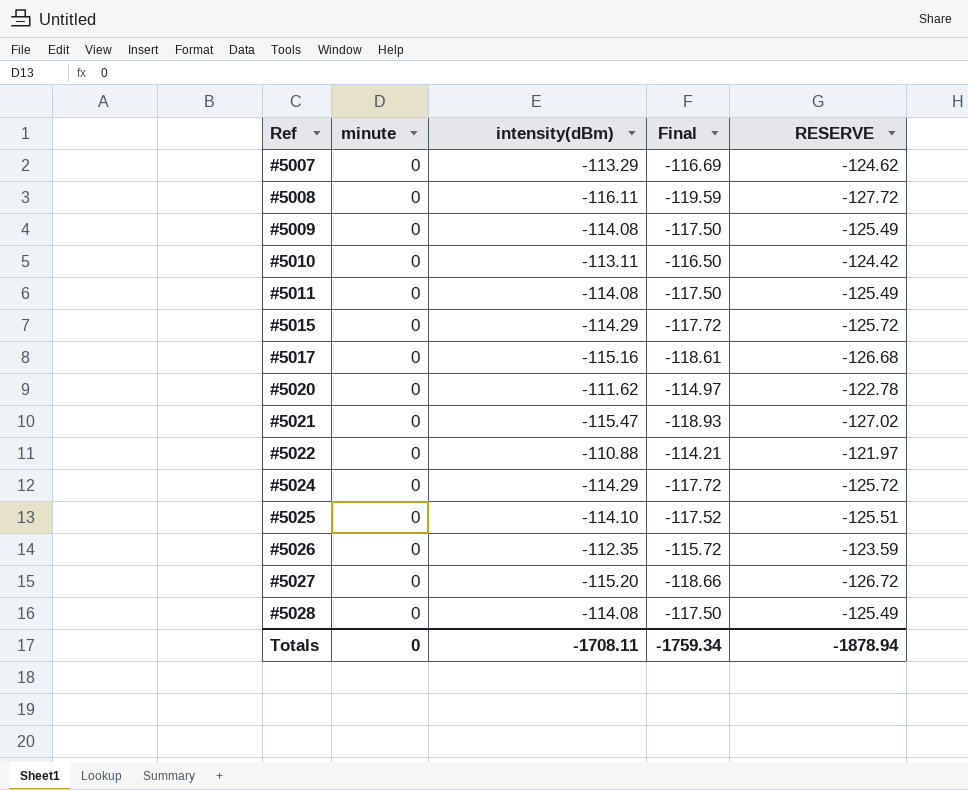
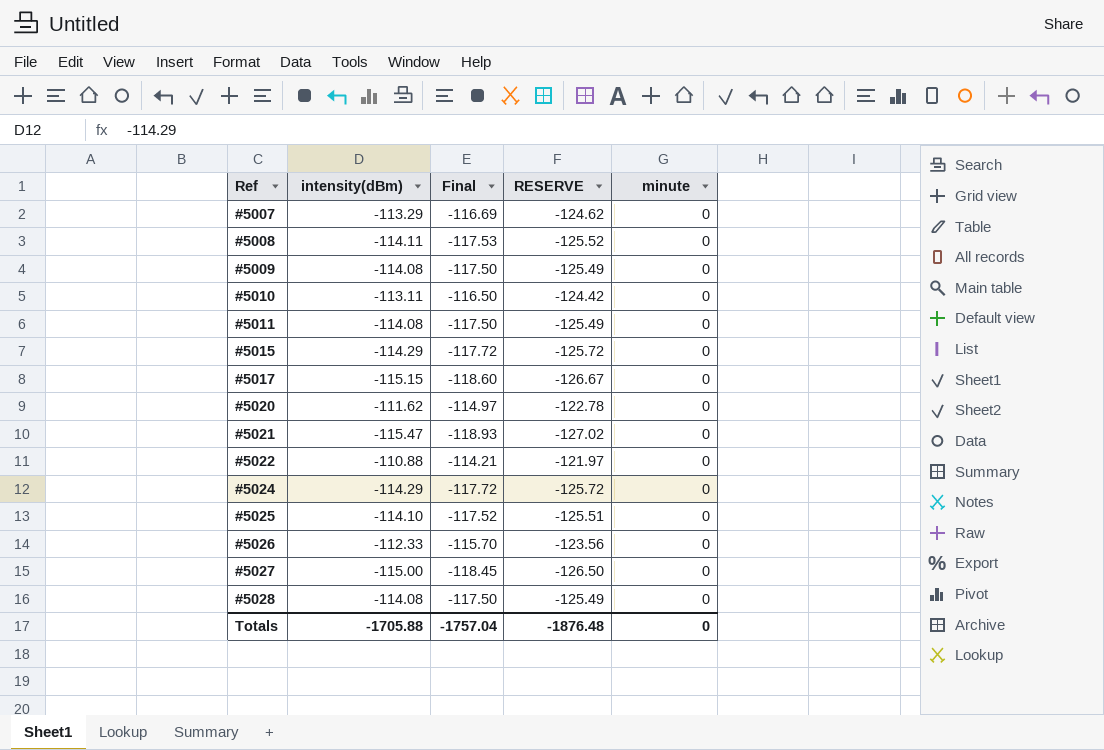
column minute | position: 2 -> 5
#5008 | intensity(dBm): -116.11 -> -114.11
#5008 | Final: -119.59 -> -117.53
#5008 | RESERVE: -127.72 -> -125.52
#5017 | intensity(dBm): -115.16 -> -115.15
#5017 | Final: -118.61 -> -118.60
#5017 | RESERVE: -126.68 -> -126.67
#5026 | intensity(dBm): -112.35 -> -112.33
#5026 | Final: -115.72 -> -115.70
#5026 | RESERVE: -123.59 -> -123.56
#5027 | intensity(dBm): -115.20 -> -115.00
#5027 | Final: -118.66 -> -118.45
#5027 | RESERVE: -126.72 -> -126.50
Totals | intensity(dBm): -1708.11 -> -1705.88
Totals | Final: -1759.34 -> -1757.04
Totals | RESERVE: -1878.94 -> -1876.48

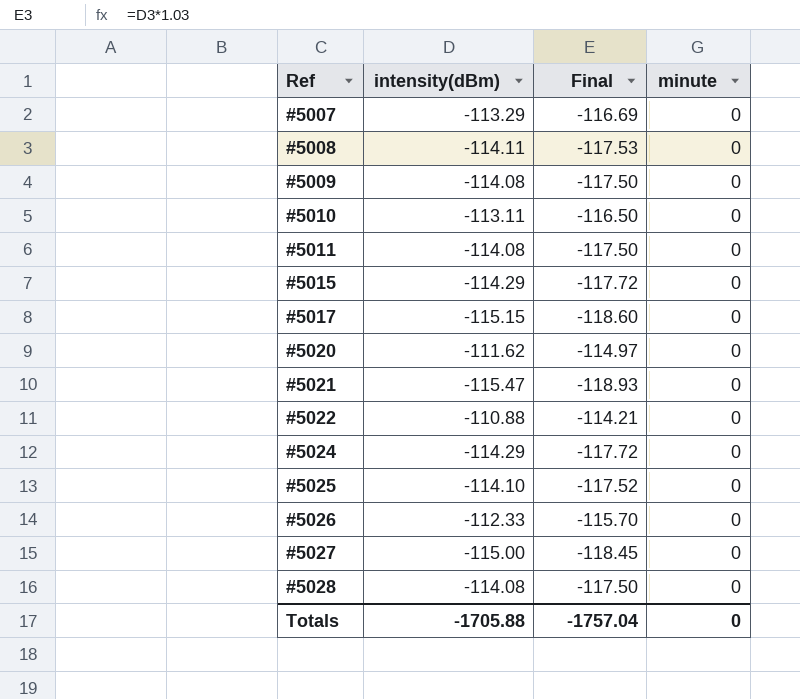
column RESERVE | formula: [intensity(dBm)] * 1.1 -> none

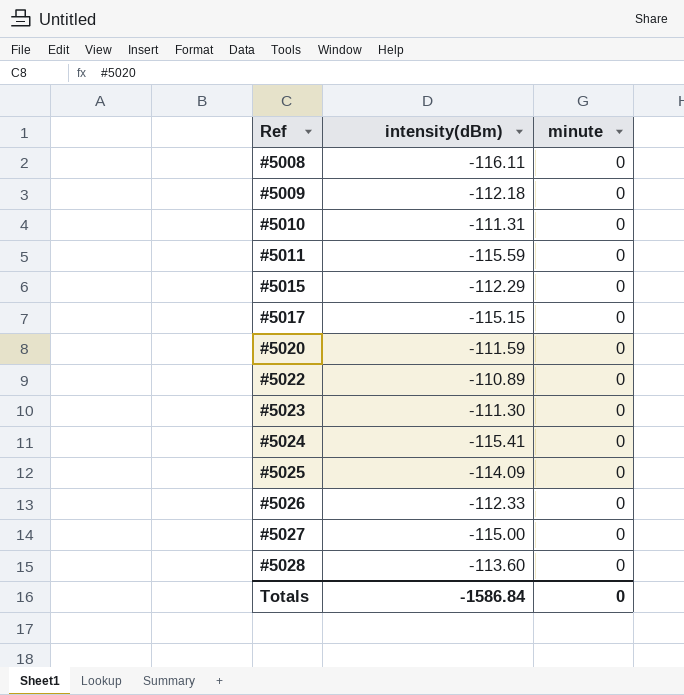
column Final | formula: [intensity(dBm)] * 1.03 -> none
row #5007: -113.29 | -116.69 | 0 -> none
row #5021: -115.47 | -118.93 | 0 -> none
#5008 | intensity(dBm): -114.11 -> -116.11
#5009 | intensity(dBm): -114.08 -> -112.18
#5010 | intensity(dBm): -113.11 -> -111.31
#5011 | intensity(dBm): -114.08 -> -115.59
#5015 | intensity(dBm): -114.29 -> -112.29
#5020 | intensity(dBm): -111.62 -> -111.59
#5022 | intensity(dBm): -110.88 -> -110.89
row #5023: none -> -111.30 | 0
#5024 | intensity(dBm): -114.29 -> -115.41
#5025 | intensity(dBm): -114.10 -> -114.09
#5028 | intensity(dBm): -114.08 -> -113.60
Totals | intensity(dBm): -1705.88 -> -1586.84

